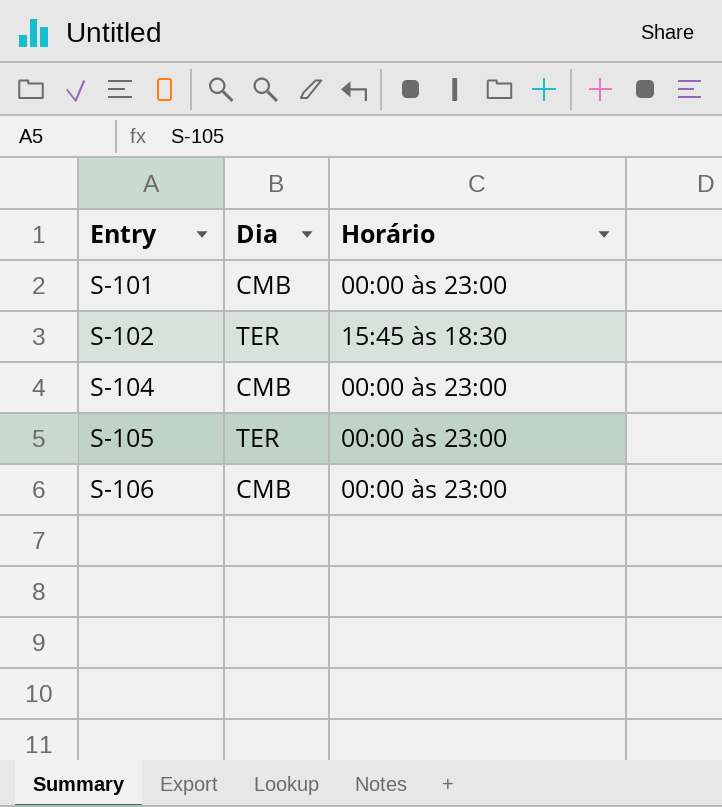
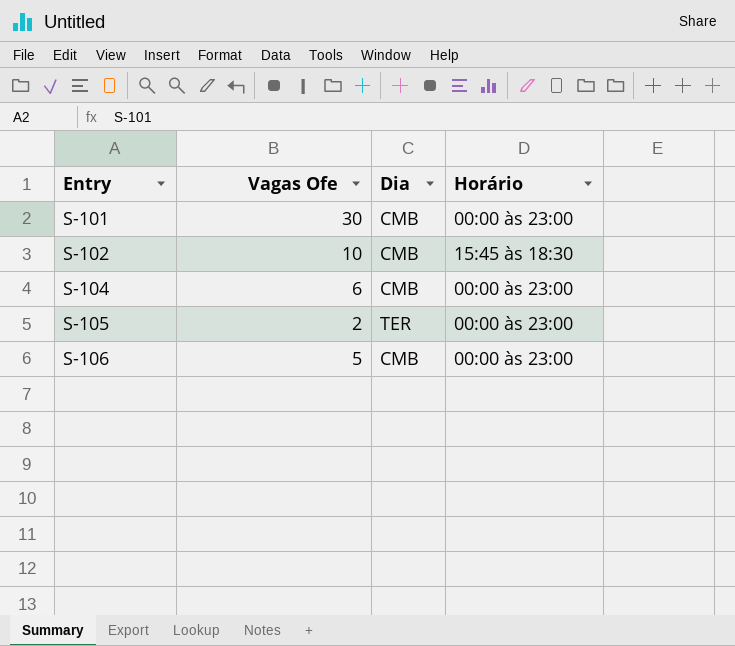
column Vagas Ofe | position: none -> 2
S-102 | Dia: TER -> CMB

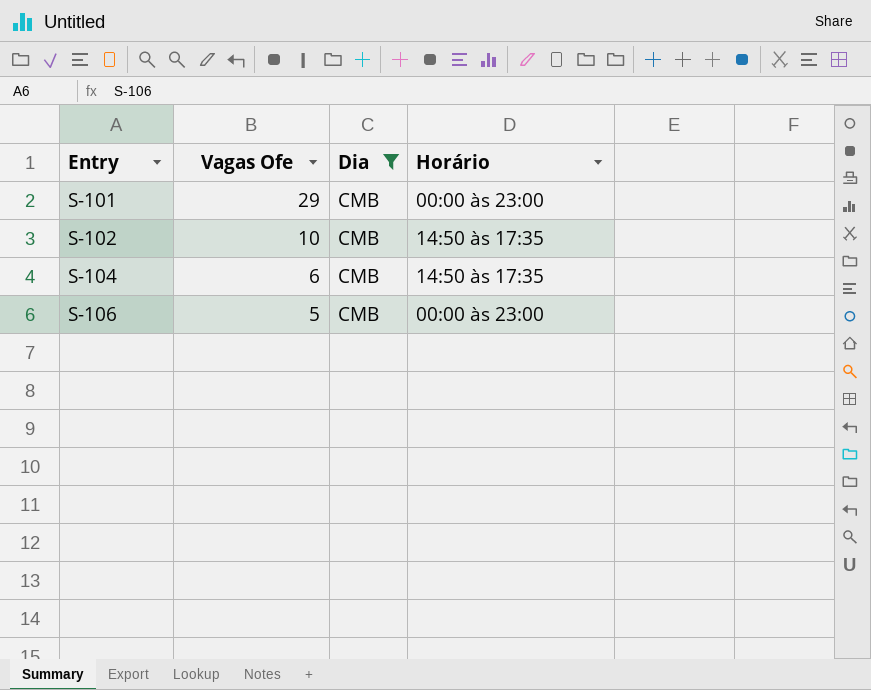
filter: none -> Dia = CMB
S-101 | Vagas Ofe: 30 -> 29
S-102 | Horário: 15:45 às 18:30 -> 14:50 às 17:35
S-104 | Horário: 00:00 às 23:00 -> 14:50 às 17:35

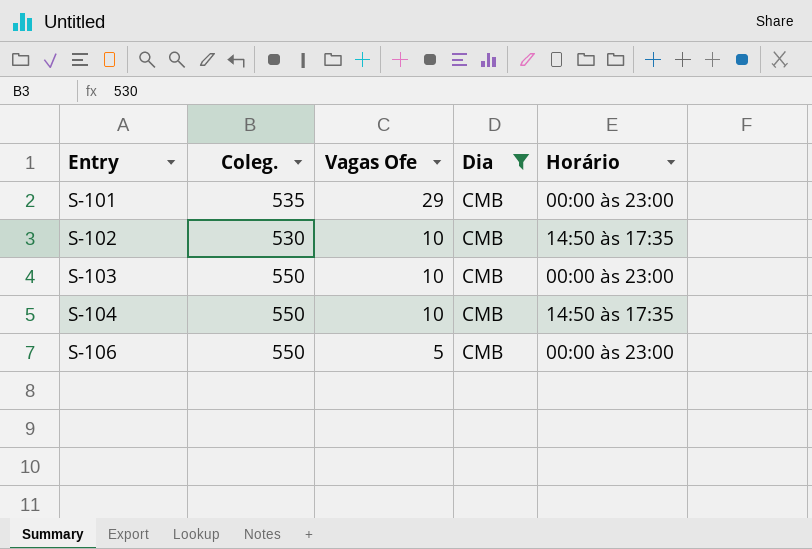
column Coleg. | position: none -> 2
row S-103: none -> 550 | 10 | CMB | 00:00 às 23:00
S-104 | Vagas Ofe: 6 -> 10

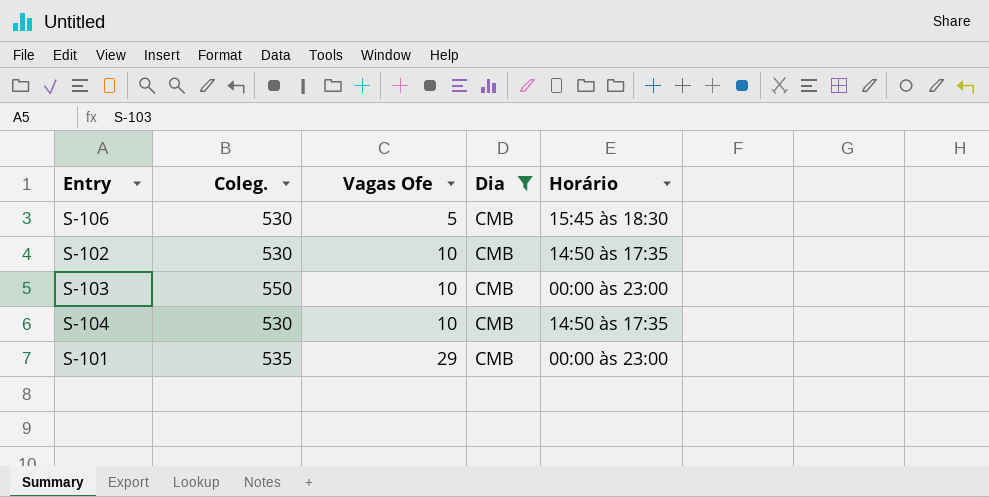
row order: Entry ascending -> Vagas Ofe ascending
S-106 | Coleg.: 550 -> 530
S-106 | Horário: 00:00 às 23:00 -> 15:45 às 18:30
S-104 | Coleg.: 550 -> 530

